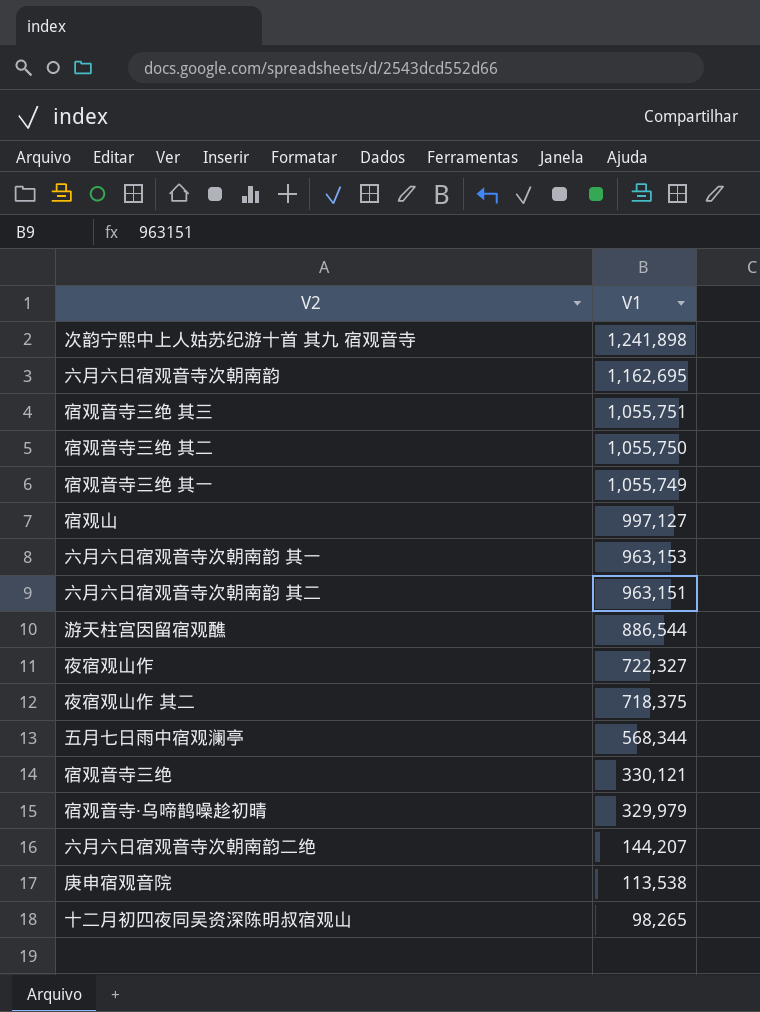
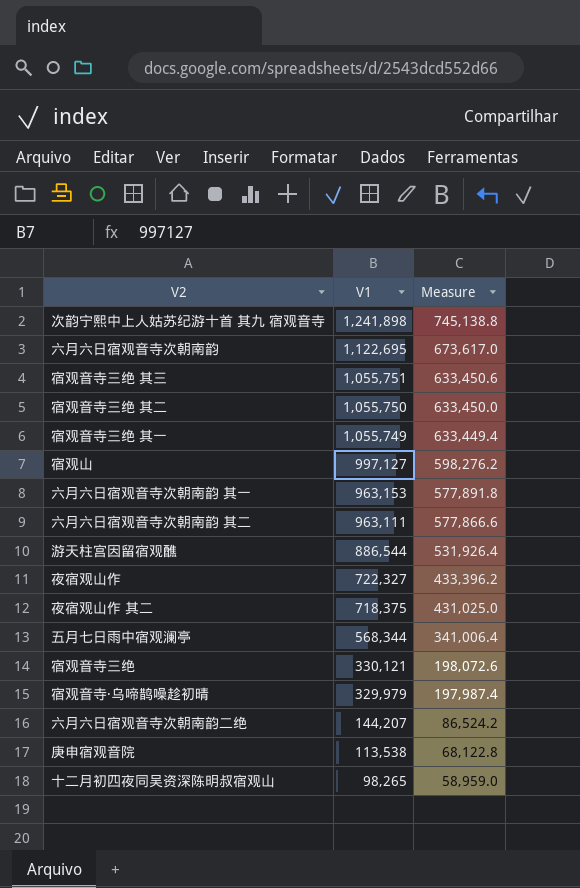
column Measure | formula: none -> [V1] * 0.6
六月六日宿观音寺次朝南韵 | V1: 1,162,695 -> 1,122,695
六月六日宿观音寺次朝南韵 其二 | V1: 963,151 -> 963,111

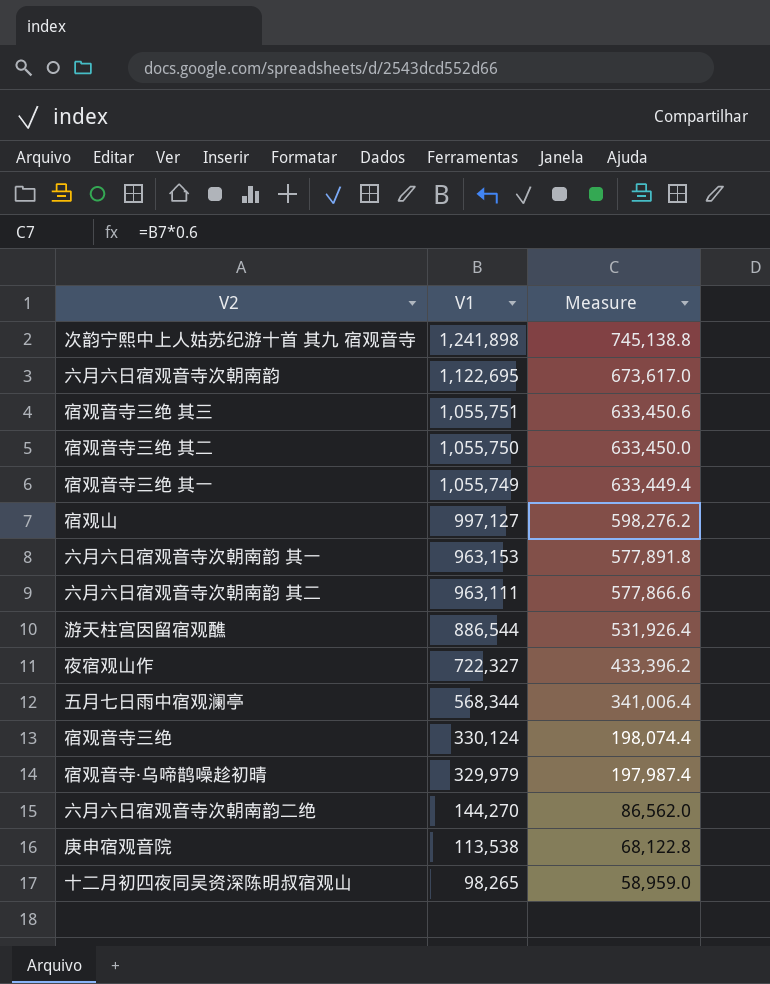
row 夜宿观山作 其二: 718,375 | 431,025.0 -> none
宿观音寺三绝 | V1: 330,121 -> 330,124
宿观音寺三绝 | Measure: 198,072.6 -> 198,074.4
六月六日宿观音寺次朝南韵二绝 | V1: 144,207 -> 144,270
六月六日宿观音寺次朝南韵二绝 | Measure: 86,524.2 -> 86,562.0

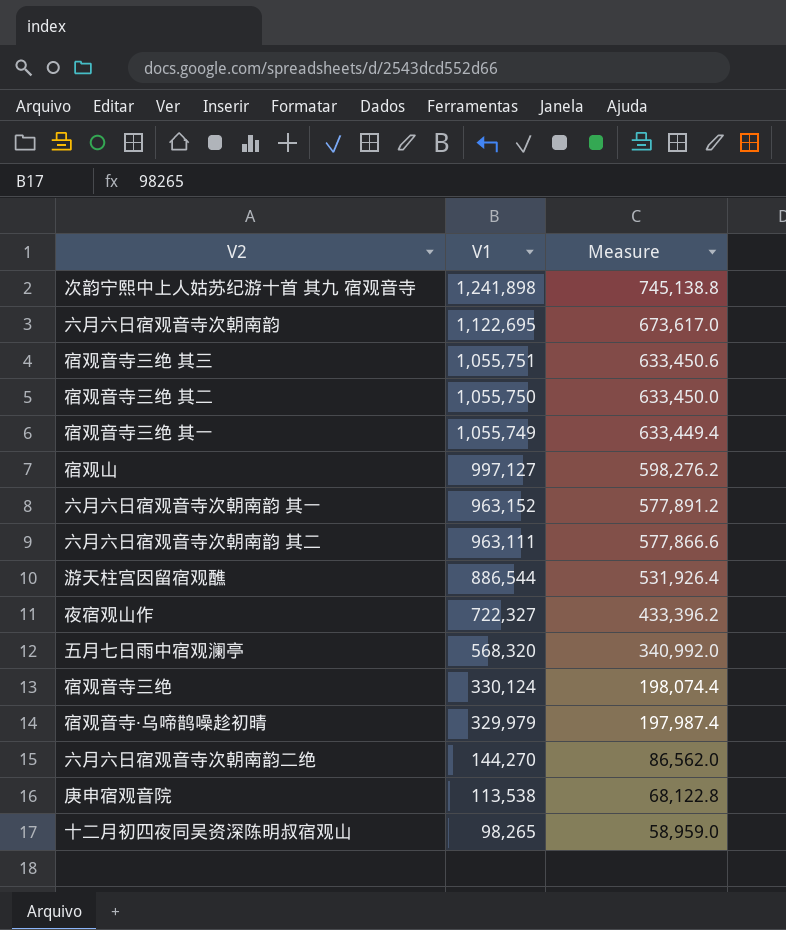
六月六日宿观音寺次朝南韵 其一 | V1: 963,153 -> 963,152
六月六日宿观音寺次朝南韵 其一 | Measure: 577,891.8 -> 577,891.2
五月七日雨中宿观澜亭 | V1: 568,344 -> 568,320
五月七日雨中宿观澜亭 | Measure: 341,006.4 -> 340,992.0

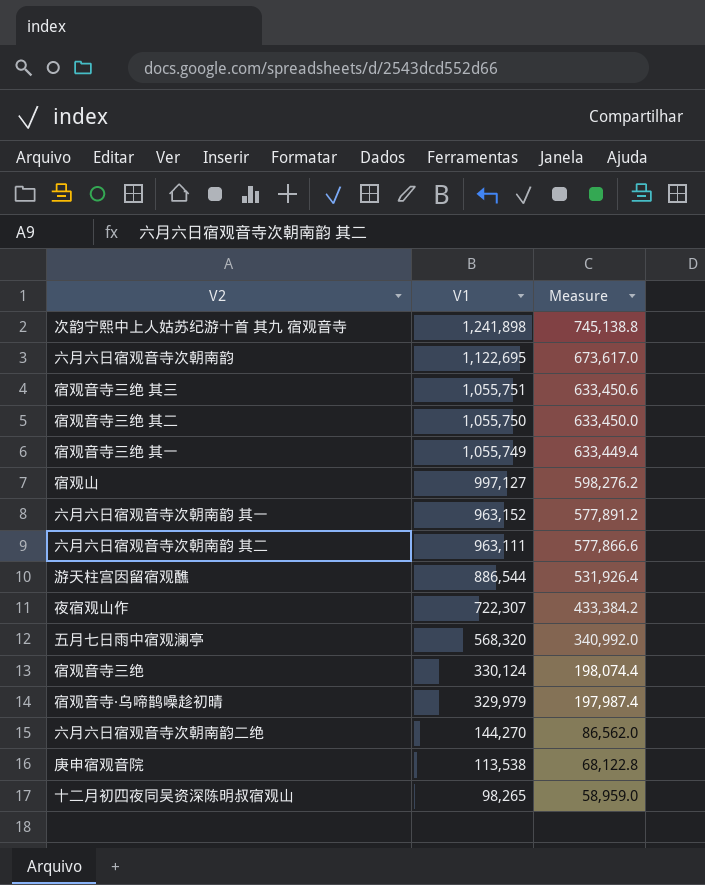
夜宿观山作 | V1: 722,327 -> 722,307
夜宿观山作 | Measure: 433,396.2 -> 433,384.2

